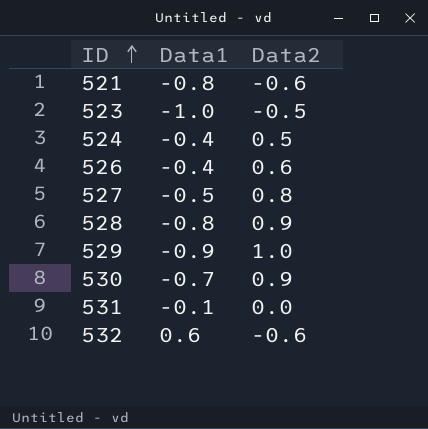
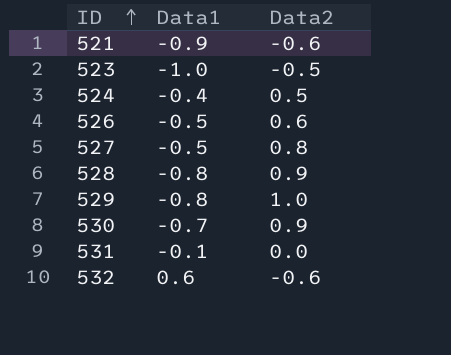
521 | Data1: -0.8 -> -0.9
526 | Data1: -0.4 -> -0.5
529 | Data1: -0.9 -> -0.8

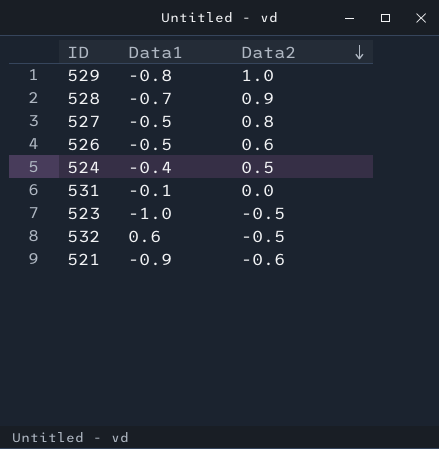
row order: ID ascending -> Data2 descending
row 530: -0.7 | 0.9 -> none
528 | Data1: -0.8 -> -0.7
532 | Data2: -0.6 -> -0.5

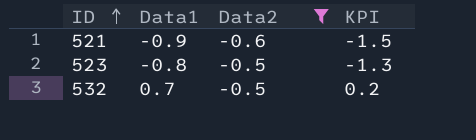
filter: none -> Data2 <= -0.5
row order: Data2 descending -> ID ascending
column KPI | formula: none -> [Data1] + [Data2]
523 | Data1: -1.0 -> -0.8
532 | Data1: 0.6 -> 0.7

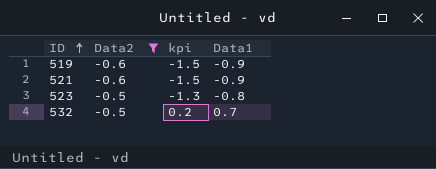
column name: KPI -> kpi
column Data1 | position: 2 -> 4
row 519: none -> -0.6 | -1.5 | -0.9

